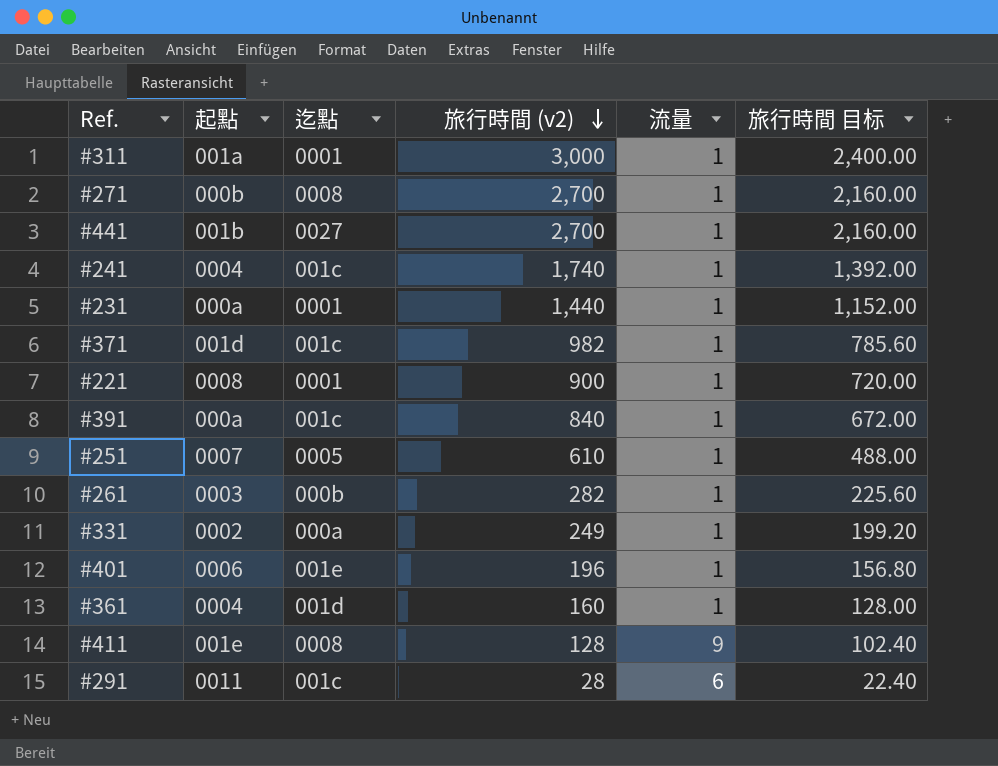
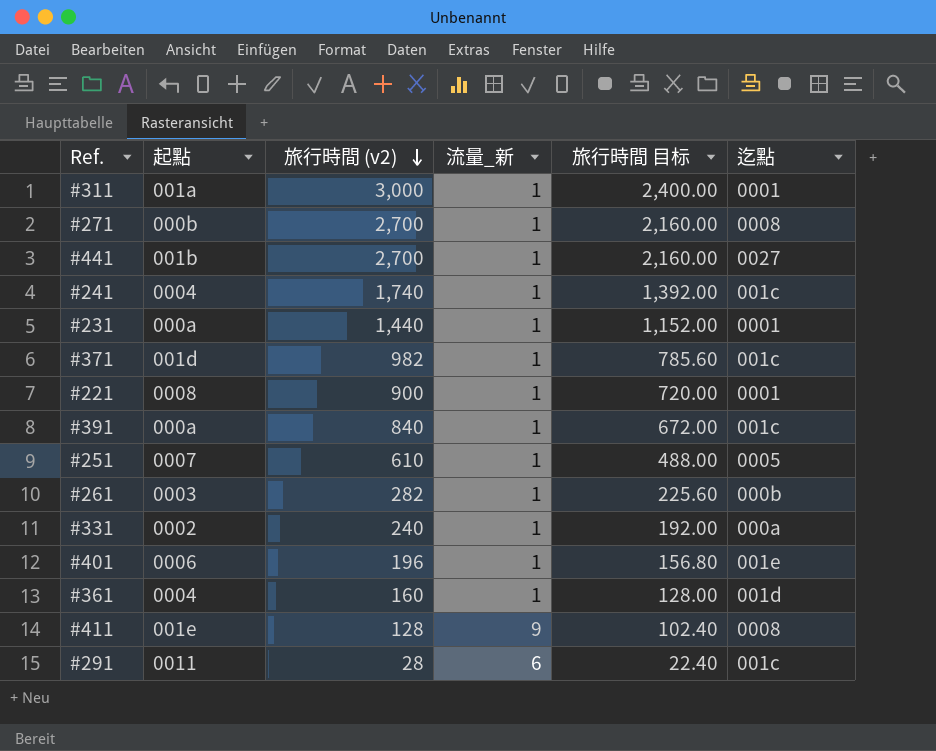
column name: 流量 -> 流量_新
column 迄點 | position: 3 -> 6
#331 | 旅行時間 (v2): 249 -> 240
#331 | 旅行時間 目标: 199.20 -> 192.00

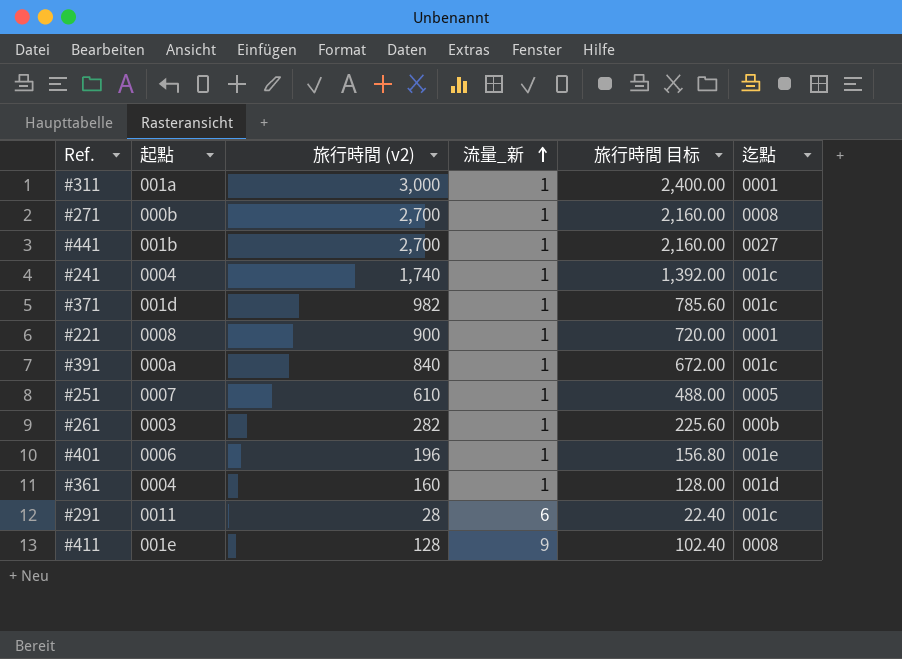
row order: 旅行時間 (v2) descending -> 流量_新 ascending
row #231: 000a | 1,440 | 1 | 1,152.00 | 0001 -> none
row #331: 0002 | 240 | 1 | 192.00 | 000a -> none

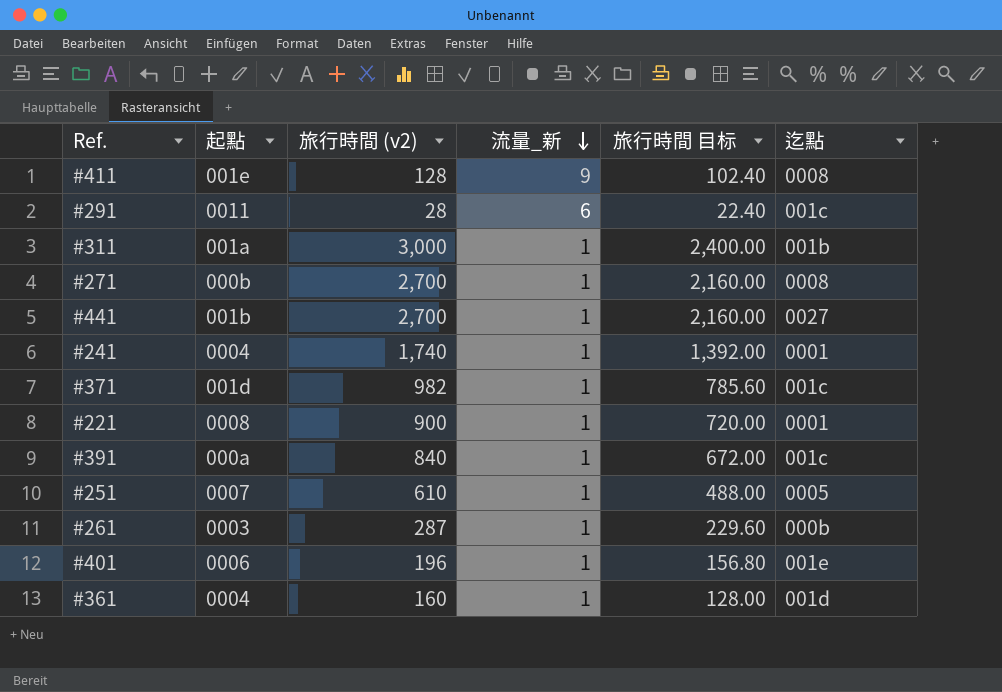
row order: 流量_新 ascending -> 流量_新 descending
#311 | 迄點: 0001 -> 001b
#241 | 迄點: 001c -> 0001
#261 | 旅行時間 (v2): 282 -> 287
#261 | 旅行時間 目标: 225.60 -> 229.60

